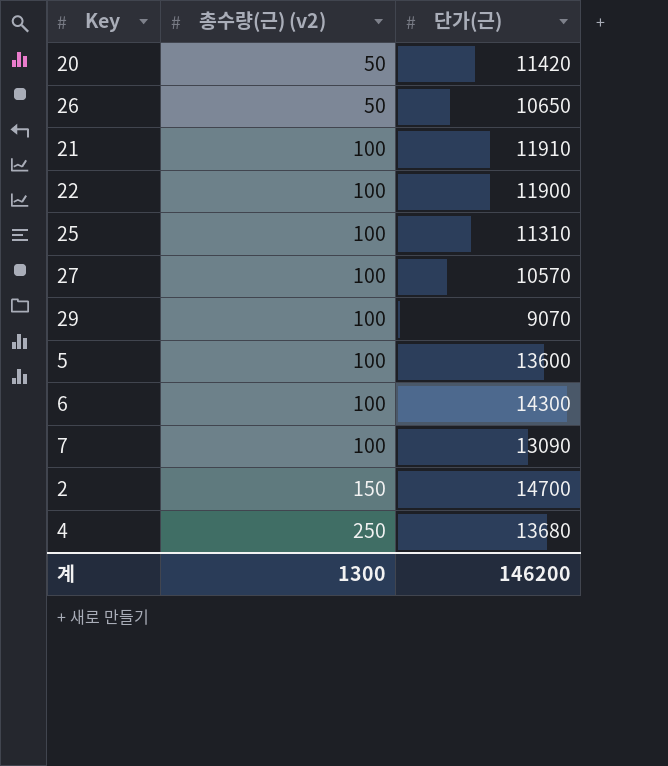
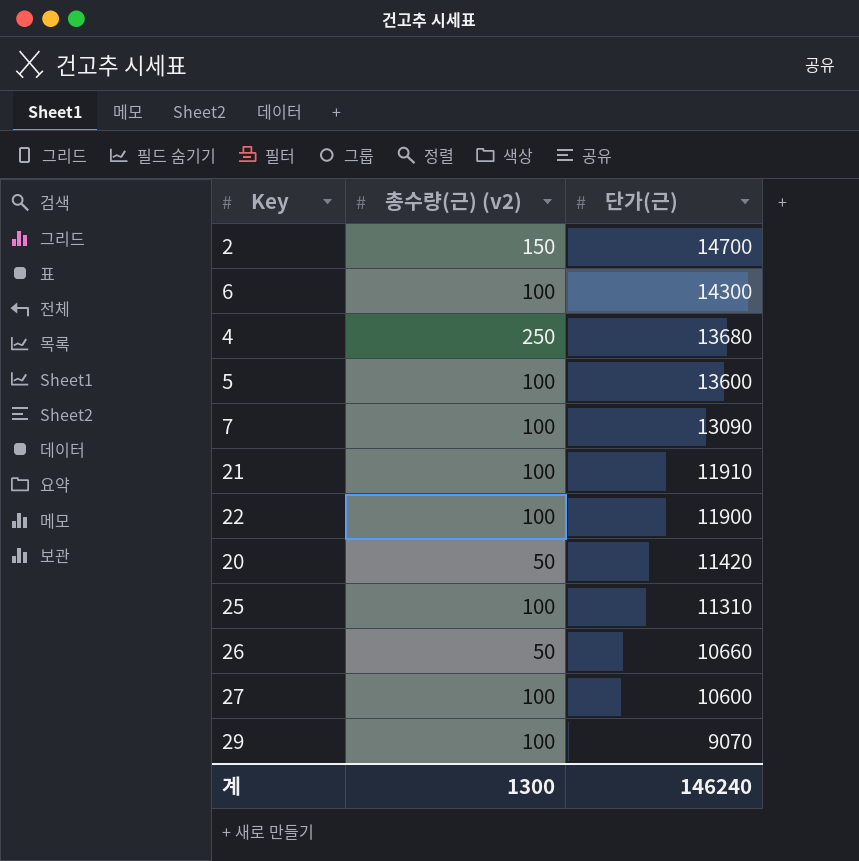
row order: 총수량(근) (v2) ascending -> 단가(근) descending
26 | 단가(근): 10650 -> 10660
27 | 단가(근): 10570 -> 10600
계 | 단가(근): 146200 -> 146240

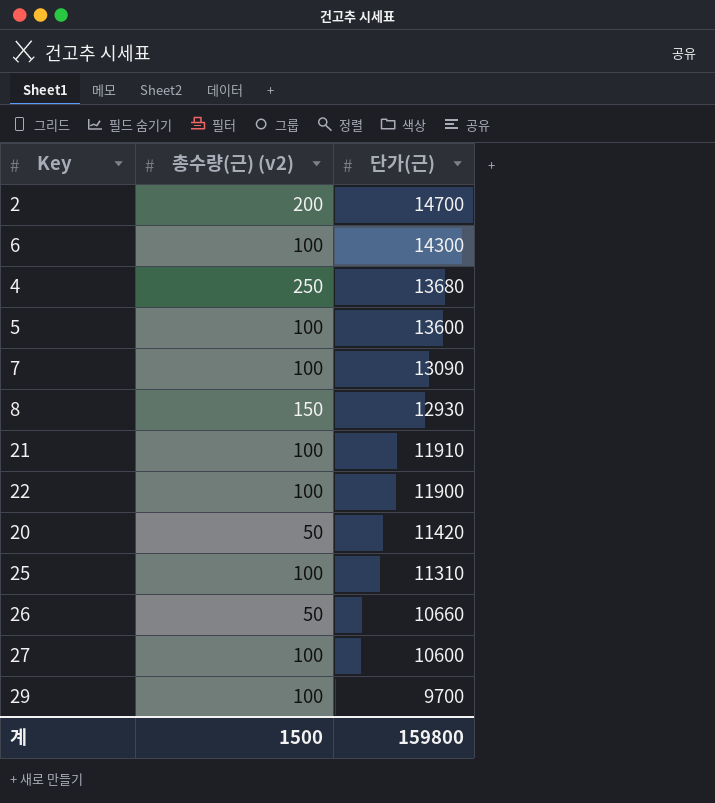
2 | 총수량(근) (v2): 150 -> 200
row 8: none -> 150 | 12930
29 | 단가(근): 9070 -> 9700
계 | 총수량(근) (v2): 1300 -> 1500
계 | 단가(근): 146240 -> 159800

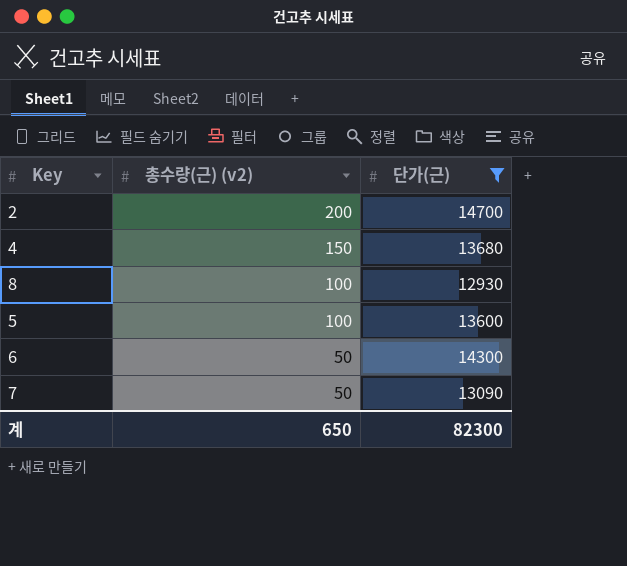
filter: none -> 단가(근) >= 12930
row order: 단가(근) descending -> 총수량(근) (v2) descending
4 | 총수량(근) (v2): 250 -> 150
8 | 총수량(근) (v2): 150 -> 100
6 | 총수량(근) (v2): 100 -> 50
7 | 총수량(근) (v2): 100 -> 50
계 | 총수량(근) (v2): 1500 -> 650
계 | 단가(근): 159800 -> 82300

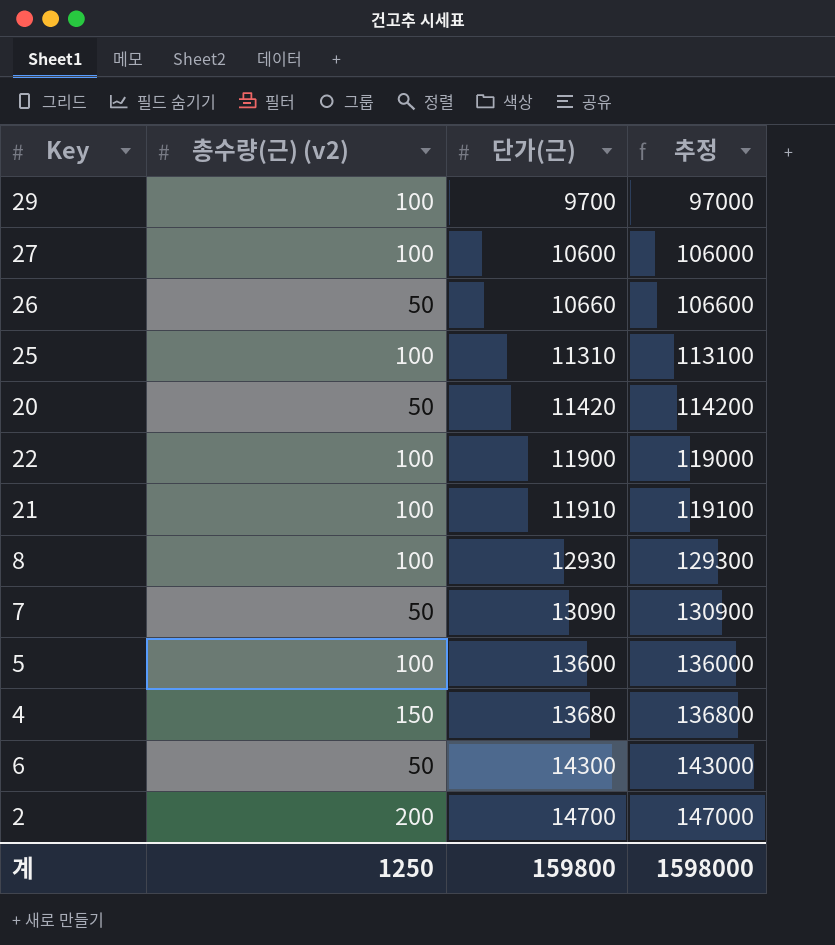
filter: 단가(근) >= 12930 -> none
row order: 총수량(근) (v2) descending -> 단가(근) ascending
column 추정 | formula: none -> [단가(근)] * 10
계 | 총수량(근) (v2): 650 -> 1250
계 | 단가(근): 82300 -> 159800

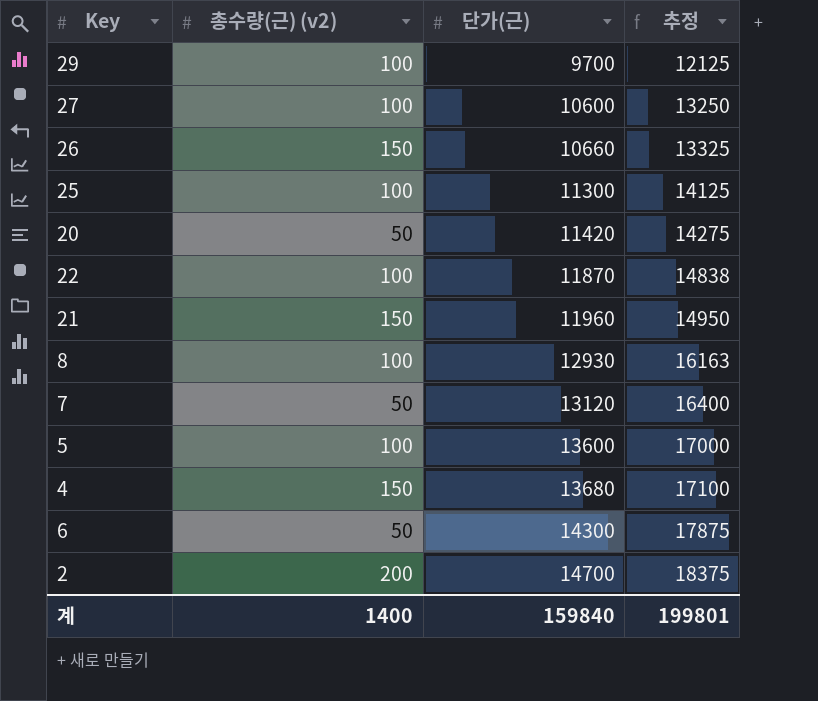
column 추정 | formula: [단가(근)] * 10 -> [단가(근)] * 1.25
26 | 총수량(근) (v2): 50 -> 150
25 | 단가(근): 11310 -> 11300
22 | 단가(근): 11900 -> 11870
21 | 총수량(근) (v2): 100 -> 150
21 | 단가(근): 11910 -> 11960
7 | 단가(근): 13090 -> 13120
계 | 총수량(근) (v2): 1250 -> 1400
계 | 단가(근): 159800 -> 159840
계 | 추정: 1598000 -> 199801

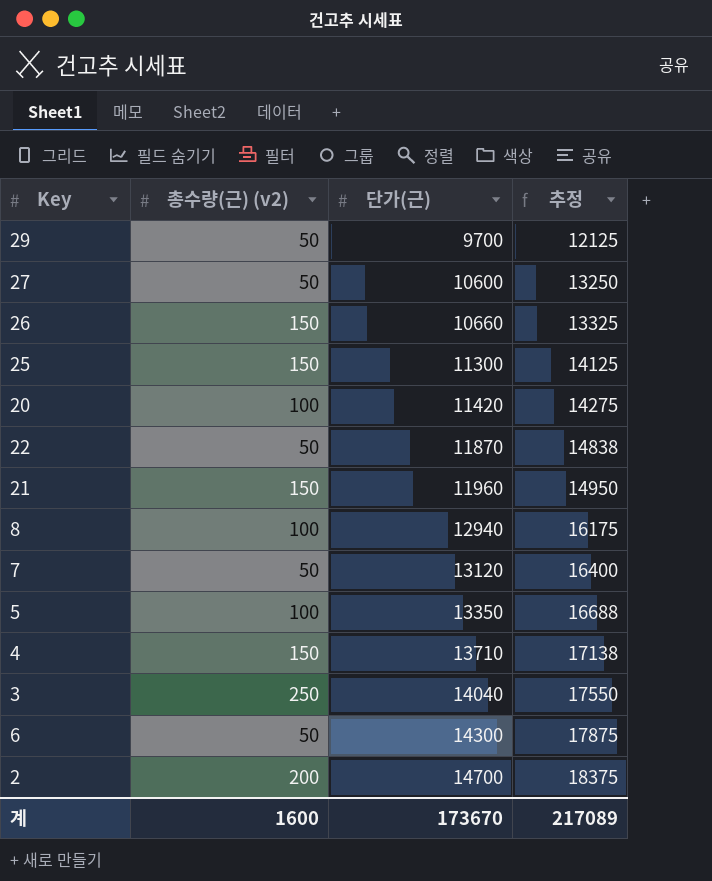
29 | 총수량(근) (v2): 100 -> 50
27 | 총수량(근) (v2): 100 -> 50
25 | 총수량(근) (v2): 100 -> 150
20 | 총수량(근) (v2): 50 -> 100
22 | 총수량(근) (v2): 100 -> 50
8 | 단가(근): 12930 -> 12940
8 | 추정: 16163 -> 16175
5 | 단가(근): 13600 -> 13350
5 | 추정: 17000 -> 16688
4 | 단가(근): 13680 -> 13710
4 | 추정: 17100 -> 17138
row 3: none -> 250 | 14040 | 17550
계 | 총수량(근) (v2): 1400 -> 1600
계 | 단가(근): 159840 -> 173670
계 | 추정: 199801 -> 217089

